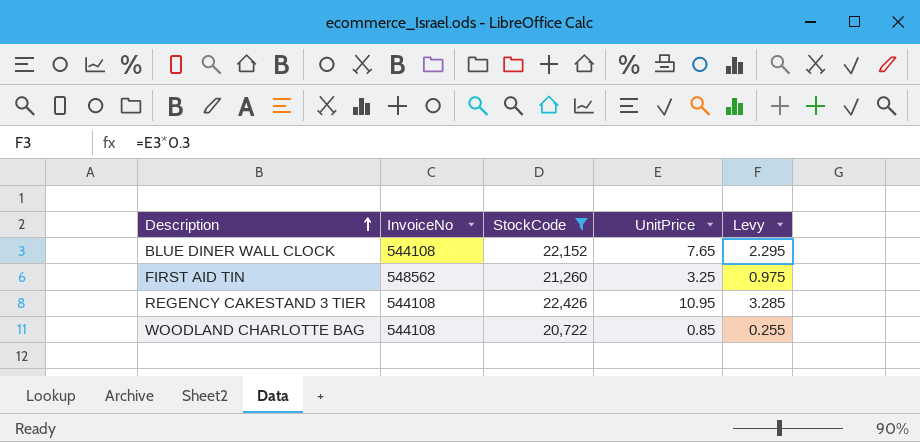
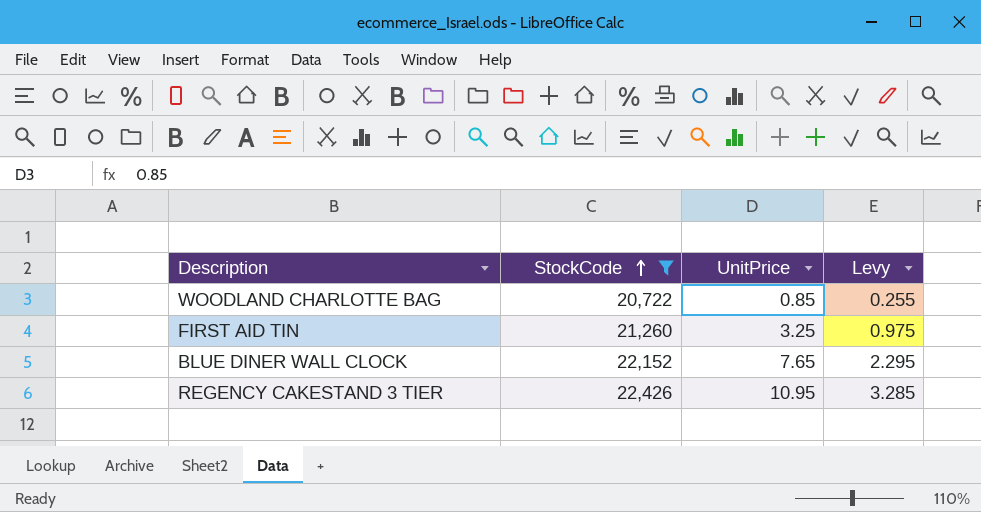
row order: Description ascending -> StockCode ascending
column InvoiceNo | position: 2 -> none

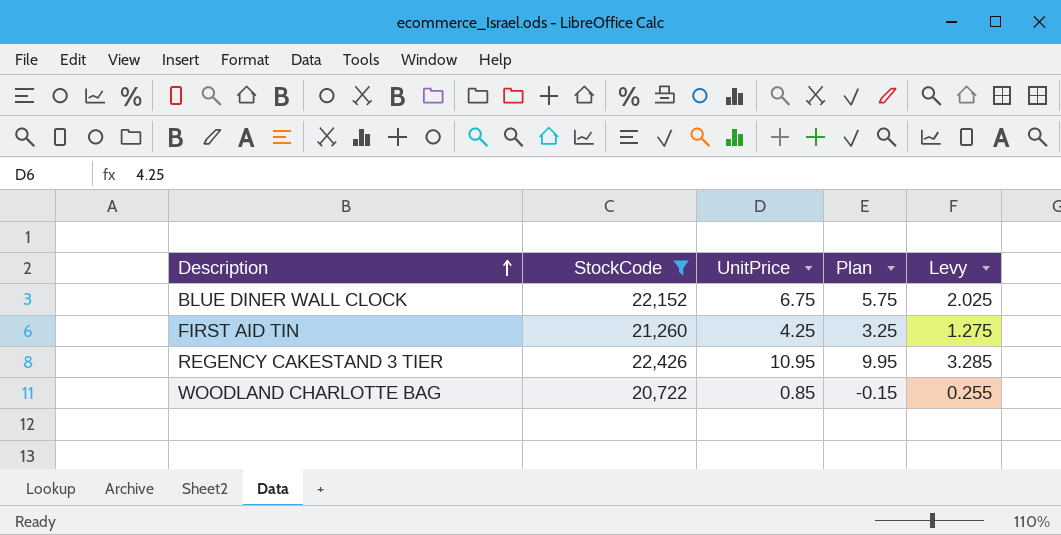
row order: StockCode ascending -> Description ascending
column Plan | formula: none -> [UnitPrice] - 1
BLUE DINER WALL CLOCK | UnitPrice: 7.65 -> 6.75
BLUE DINER WALL CLOCK | Levy: 2.295 -> 2.025
FIRST AID TIN | UnitPrice: 3.25 -> 4.25
FIRST AID TIN | Levy: 0.975 -> 1.275

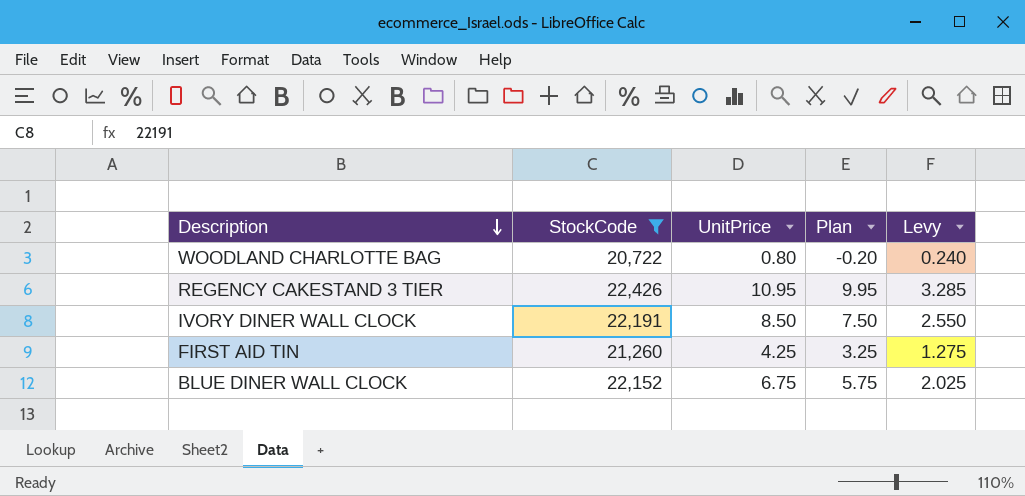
row order: Description ascending -> Description descending
WOODLAND CHARLOTTE BAG | UnitPrice: 0.85 -> 0.80
WOODLAND CHARLOTTE BAG | Plan: -0.15 -> -0.20
WOODLAND CHARLOTTE BAG | Levy: 0.255 -> 0.240
row IVORY DINER WALL CLOCK: none -> 22,191 | 8.50 | 7.50 | 2.550

